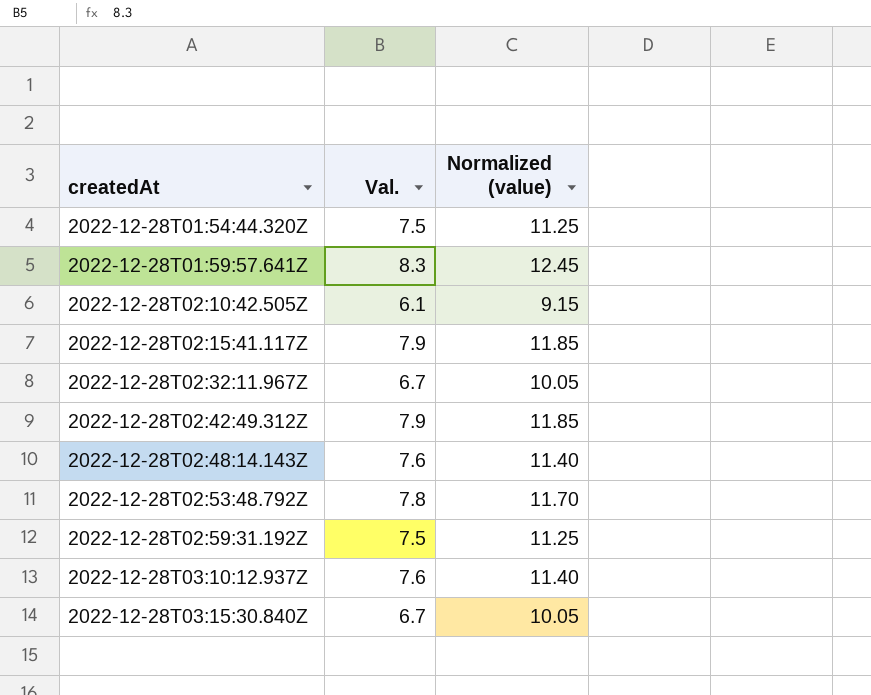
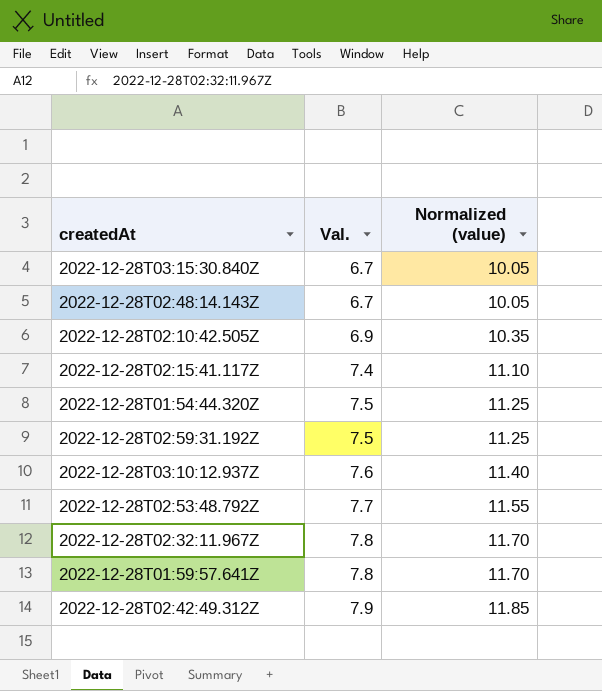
row order: createdAt ascending -> Val. ascending
2022-12-28T02:48:14.143Z | Val.: 7.6 -> 6.7
2022-12-28T02:48:14.143Z | Normalized (value): 11.40 -> 10.05
2022-12-28T02:10:42.505Z | Val.: 6.1 -> 6.9
2022-12-28T02:10:42.505Z | Normalized (value): 9.15 -> 10.35
2022-12-28T02:15:41.117Z | Val.: 7.9 -> 7.4
2022-12-28T02:15:41.117Z | Normalized (value): 11.85 -> 11.10
2022-12-28T02:53:48.792Z | Val.: 7.8 -> 7.7
2022-12-28T02:53:48.792Z | Normalized (value): 11.70 -> 11.55
2022-12-28T02:32:11.967Z | Val.: 6.7 -> 7.8
2022-12-28T02:32:11.967Z | Normalized (value): 10.05 -> 11.70
2022-12-28T01:59:57.641Z | Val.: 8.3 -> 7.8
2022-12-28T01:59:57.641Z | Normalized (value): 12.45 -> 11.70

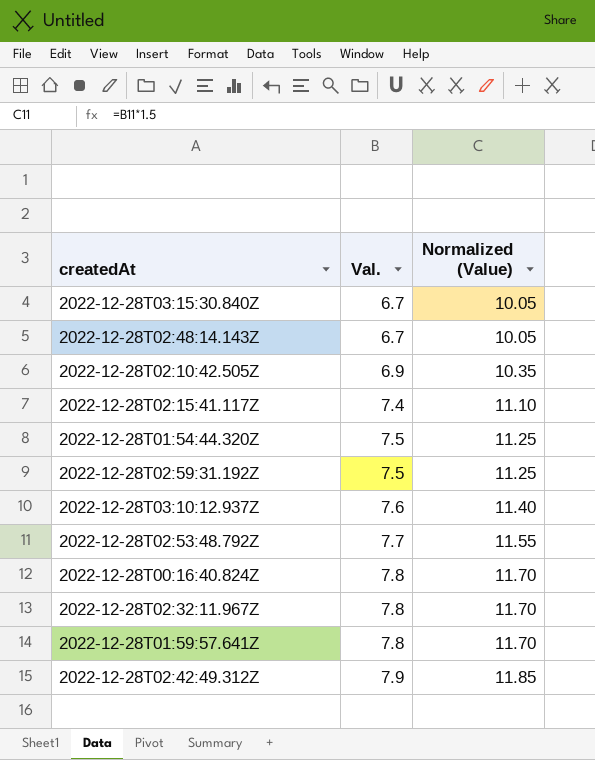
column name: Normalized (value) -> Normalized (Value)
row 2022-12-28T00:16:40.824Z: none -> 7.8 | 11.70

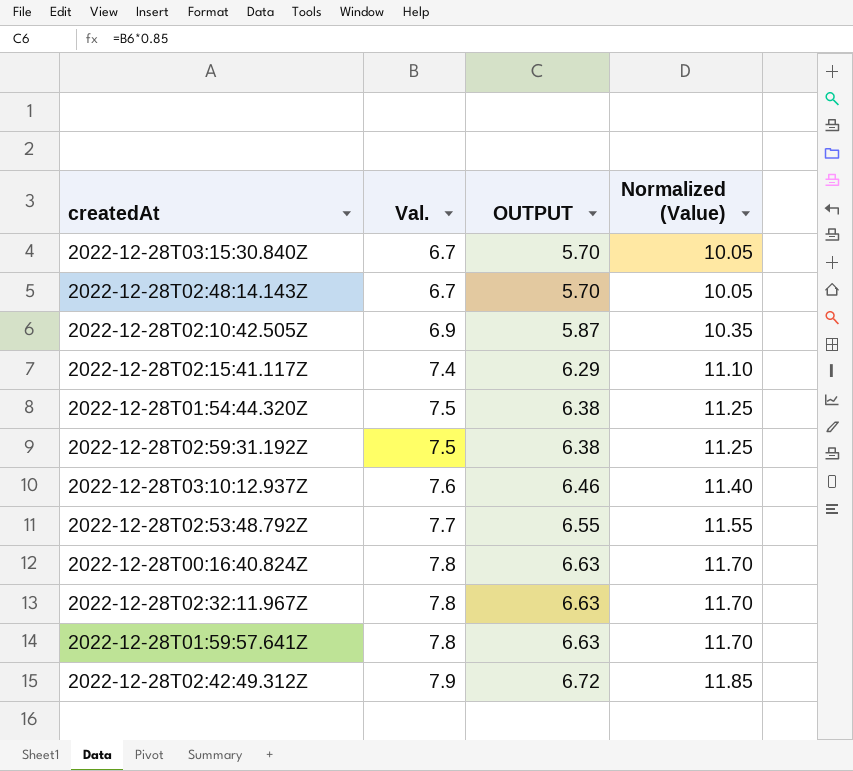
column OUTPUT | formula: none -> [Val.] * 0.85

